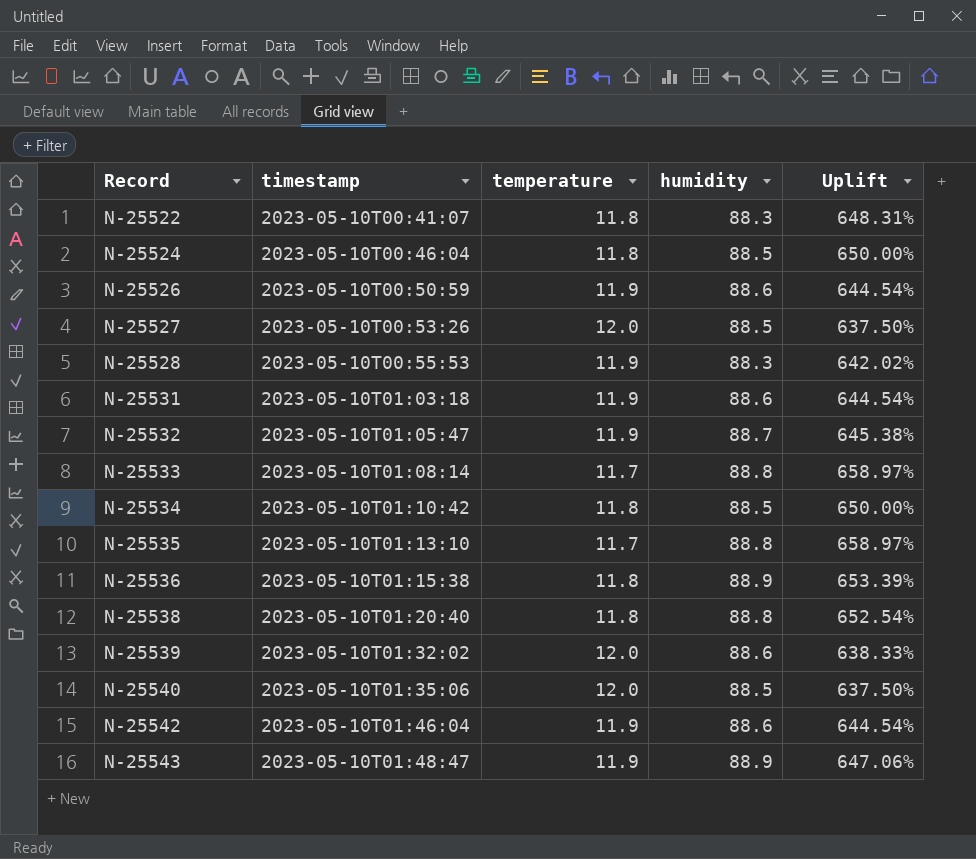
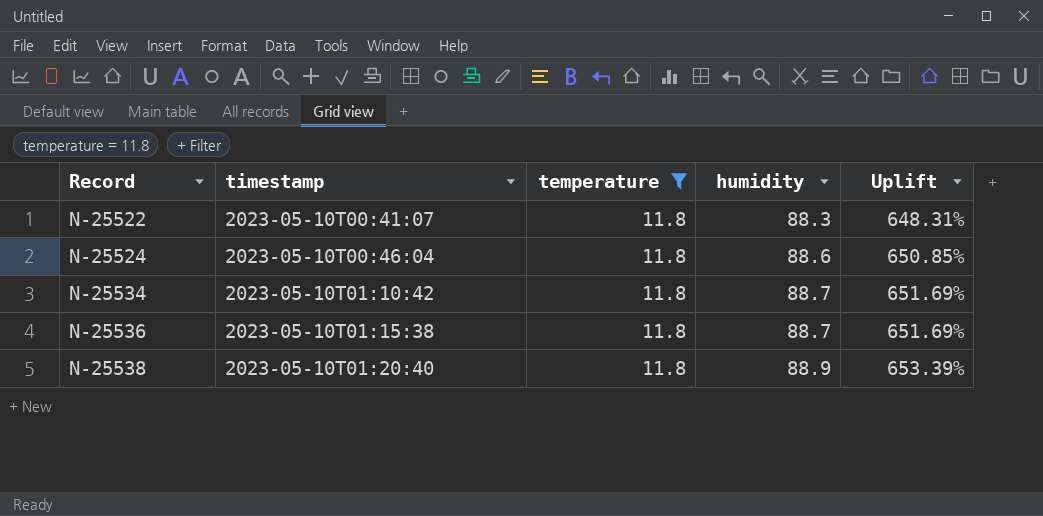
filter: none -> temperature = 11.8
N-25524 | humidity: 88.5 -> 88.6
N-25524 | Uplift: 650.00% -> 650.85%
N-25534 | humidity: 88.5 -> 88.7
N-25534 | Uplift: 650.00% -> 651.69%
N-25536 | humidity: 88.9 -> 88.7
N-25536 | Uplift: 653.39% -> 651.69%
N-25538 | humidity: 88.8 -> 88.9
N-25538 | Uplift: 652.54% -> 653.39%

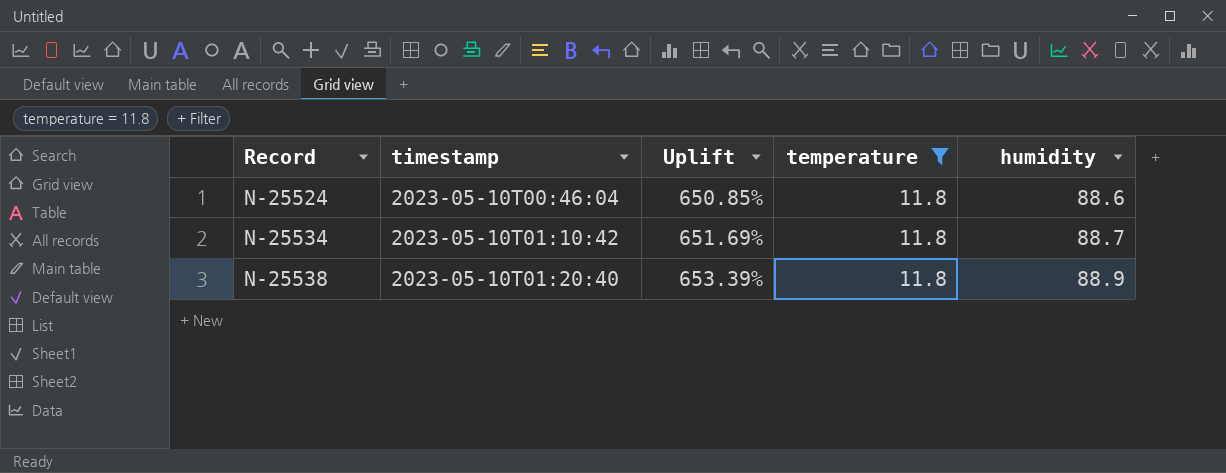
column Uplift | position: 5 -> 3
row N-25522: 2023-05-10T00:41:07 | 11.8 | 88.3 | 648.31% -> none
row N-25536: 2023-05-10T01:15:38 | 11.8 | 88.7 | 651.69% -> none

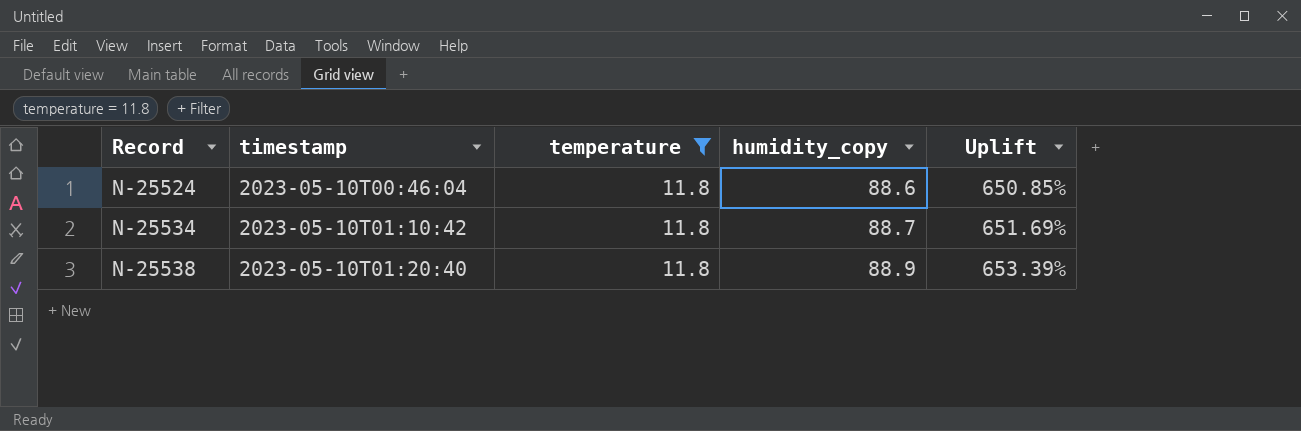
column name: humidity -> humidity_copy
column Uplift | position: 3 -> 5

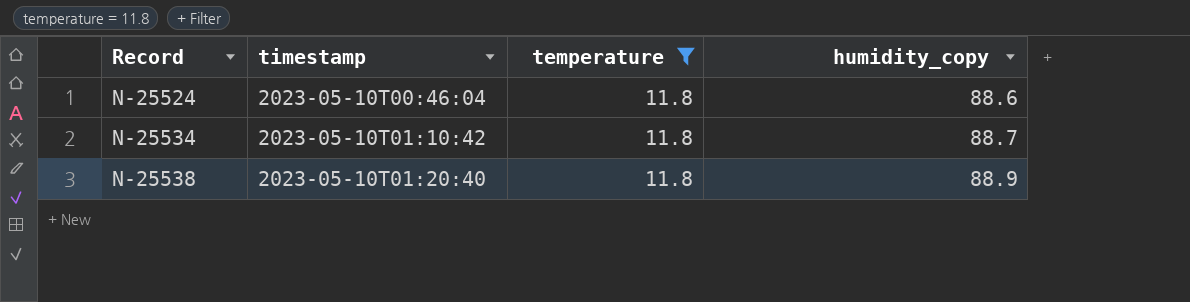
column Uplift | formula: ([humidity_copy] - [temperature]) / [temperature] -> none

